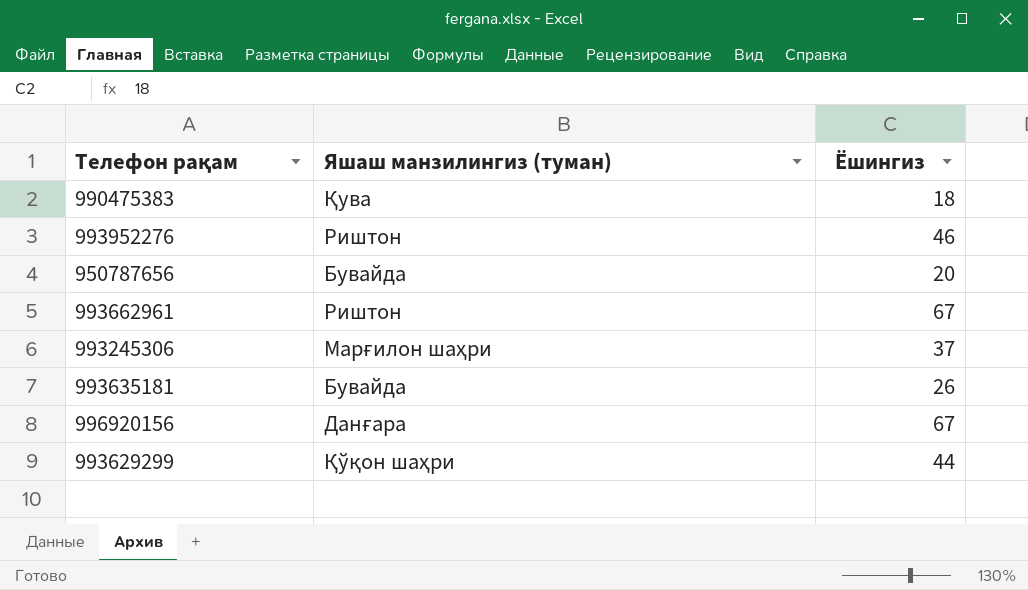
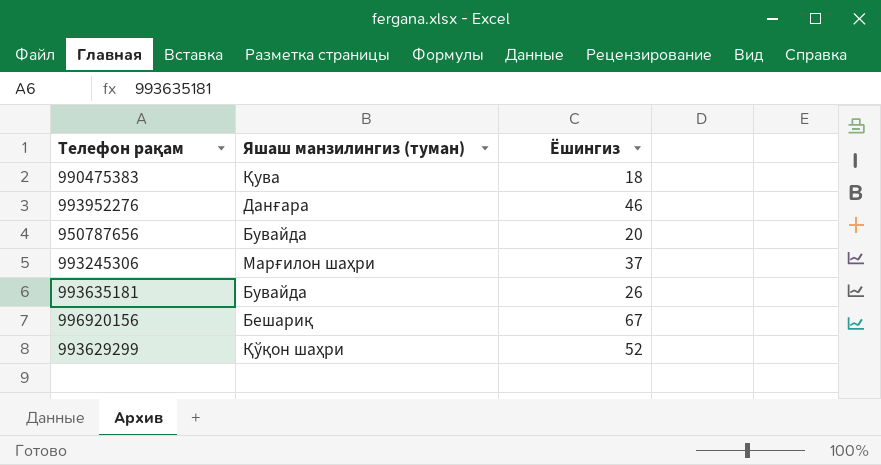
row 993662961: Риштон | 67 -> none
993952276 | Яшаш манзилингиз (туман): Риштон -> Данғара
996920156 | Яшаш манзилингиз (туман): Данғара -> Бешариқ
993629299 | Ёшингиз: 44 -> 52

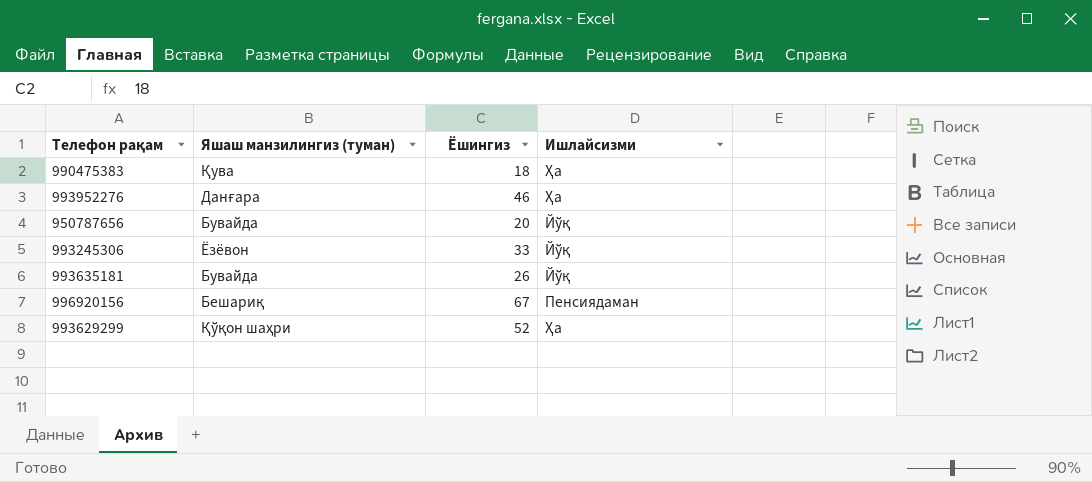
column Ишлайсизми | position: none -> 4
993245306 | Яшаш манзилингиз (туман): Марғилон шаҳри -> Ёзёвон
993245306 | Ёшингиз: 37 -> 33

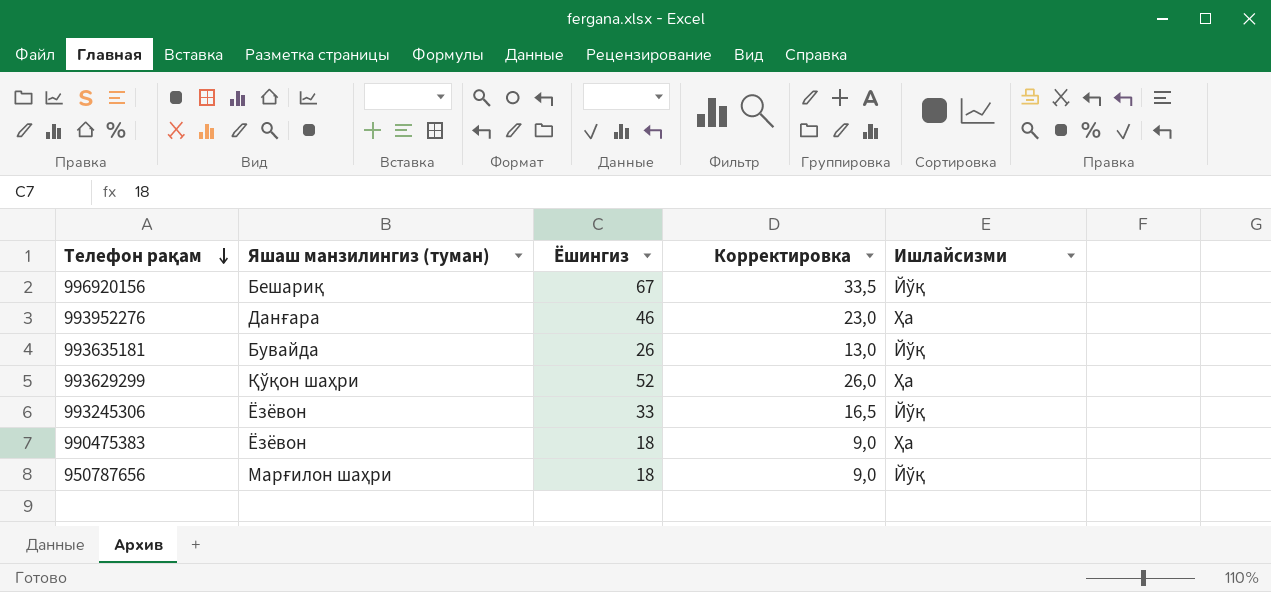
row order: none -> Телефон рақам descending
column Корректировка | formula: none -> [Ёшингиз] * 0,5
996920156 | Ишлайсизми: Пенсиядаман -> Йўқ
990475383 | Яшаш манзилингиз (туман): Қува -> Ёзёвон
950787656 | Яшаш манзилингиз (туман): Бувайда -> Марғилон шаҳри
950787656 | Ёшингиз: 20 -> 18

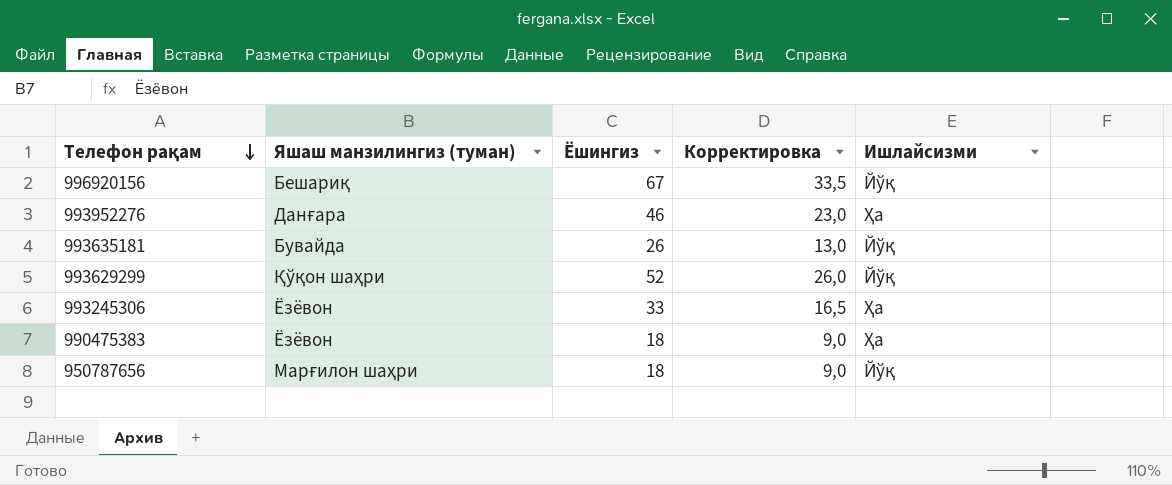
993629299 | Ишлайсизми: Ҳа -> Йўқ
993245306 | Ишлайсизми: Йўқ -> Ҳа

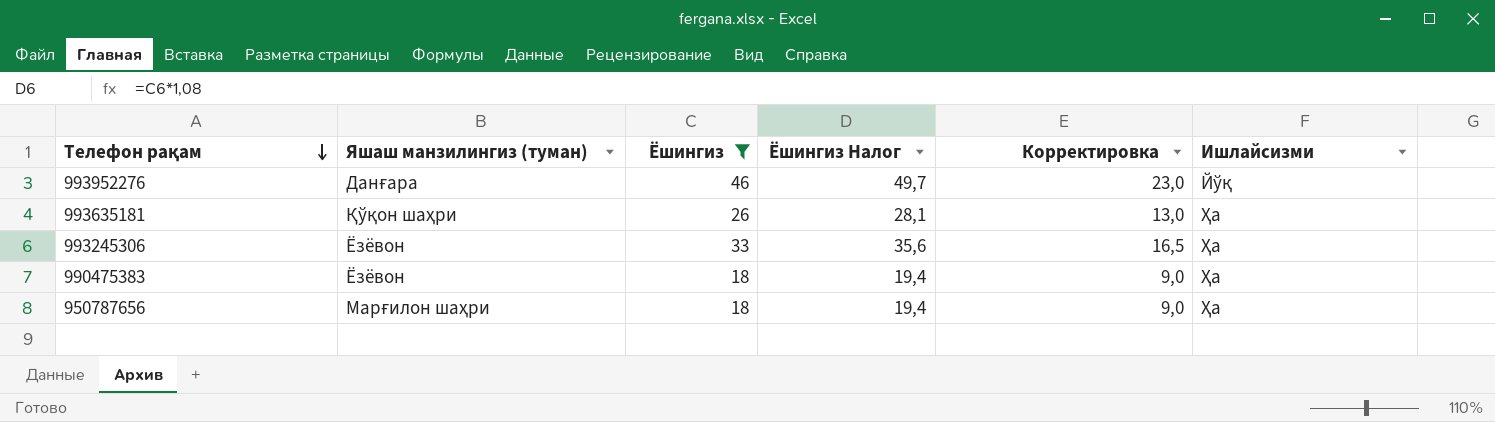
filter: none -> Ёшингиз <= 46
column Ёшингиз Налог | formula: none -> [Ёшингиз] * 1,08
993952276 | Ишлайсизми: Ҳа -> Йўқ
993635181 | Яшаш манзилингиз (туман): Бувайда -> Қўқон шаҳри
993635181 | Ишлайсизми: Йўқ -> Ҳа
950787656 | Ишлайсизми: Йўқ -> Ҳа

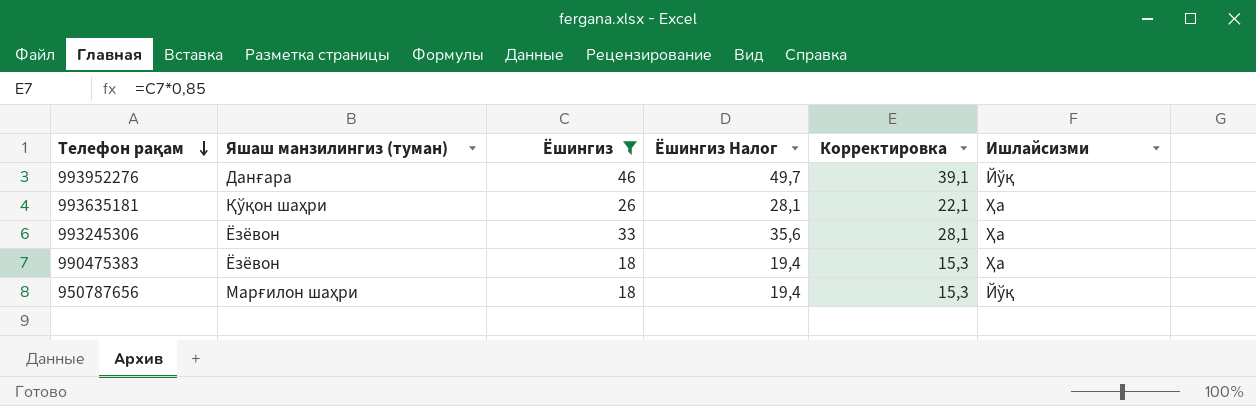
column Корректировка | formula: [Ёшингиз] * 0,5 -> [Ёшингиз] * 0,85
950787656 | Ишлайсизми: Ҳа -> Йўқ

